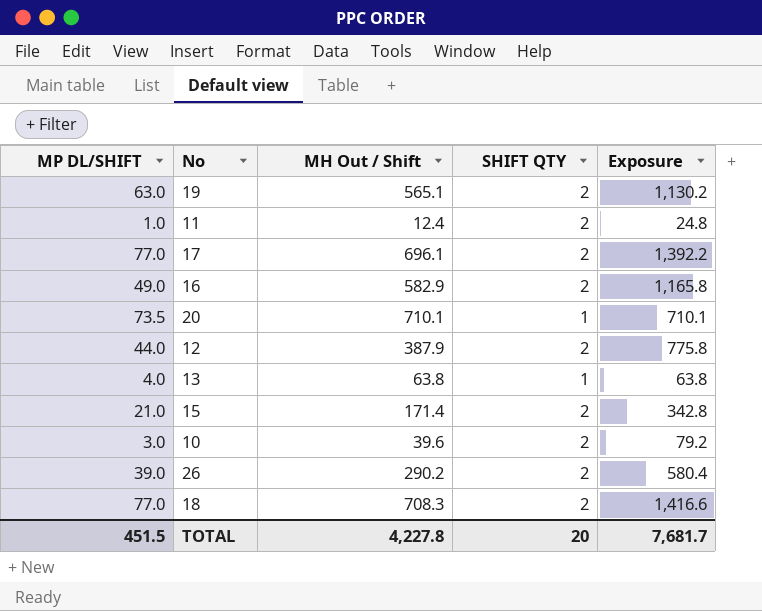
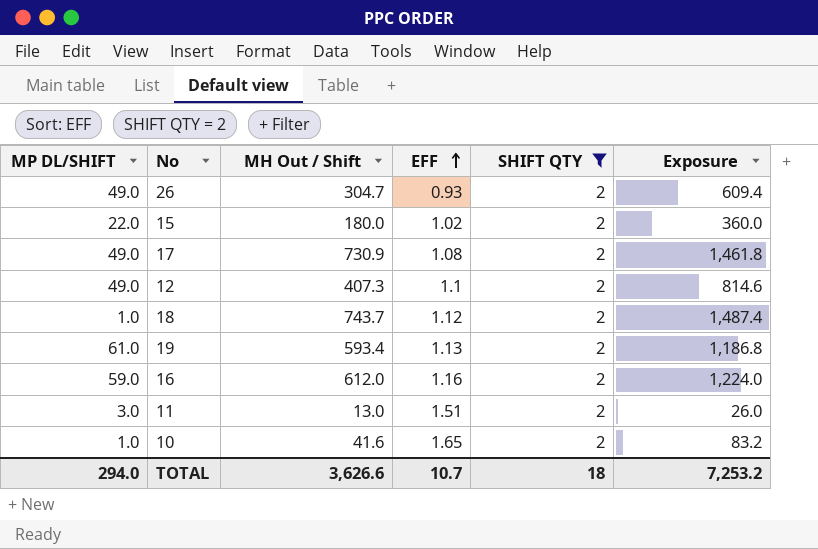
filter: none -> SHIFT QTY = 2
row order: none -> EFF ascending
column EFF | position: none -> 4
26 | MP DL/SHIFT: 39.0 -> 49.0
26 | MH Out / Shift: 290.2 -> 304.7
26 | Exposure: 580.4 -> 609.4
15 | MP DL/SHIFT: 21.0 -> 22.0
15 | MH Out / Shift: 171.4 -> 180.0
15 | Exposure: 342.8 -> 360.0
17 | MP DL/SHIFT: 77.0 -> 49.0
17 | MH Out / Shift: 696.1 -> 730.9
17 | Exposure: 1,392.2 -> 1,461.8
12 | MP DL/SHIFT: 44.0 -> 49.0
12 | MH Out / Shift: 387.9 -> 407.3
12 | Exposure: 775.8 -> 814.6
18 | MP DL/SHIFT: 77.0 -> 1.0
18 | MH Out / Shift: 708.3 -> 743.7
18 | Exposure: 1,416.6 -> 1,487.4
19 | MP DL/SHIFT: 63.0 -> 61.0
19 | MH Out / Shift: 565.1 -> 593.4
19 | Exposure: 1,130.2 -> 1,186.8
16 | MP DL/SHIFT: 49.0 -> 59.0
16 | MH Out / Shift: 582.9 -> 612.0
16 | Exposure: 1,165.8 -> 1,224.0
11 | MP DL/SHIFT: 1.0 -> 3.0
11 | MH Out / Shift: 12.4 -> 13.0
11 | Exposure: 24.8 -> 26.0
10 | MP DL/SHIFT: 3.0 -> 1.0
10 | MH Out / Shift: 39.6 -> 41.6
10 | Exposure: 79.2 -> 83.2
TOTAL | MP DL/SHIFT: 451.5 -> 294.0
TOTAL | MH Out / Shift: 4,227.8 -> 3,626.6
TOTAL | SHIFT QTY: 20 -> 18
TOTAL | Exposure: 7,681.7 -> 7,253.2

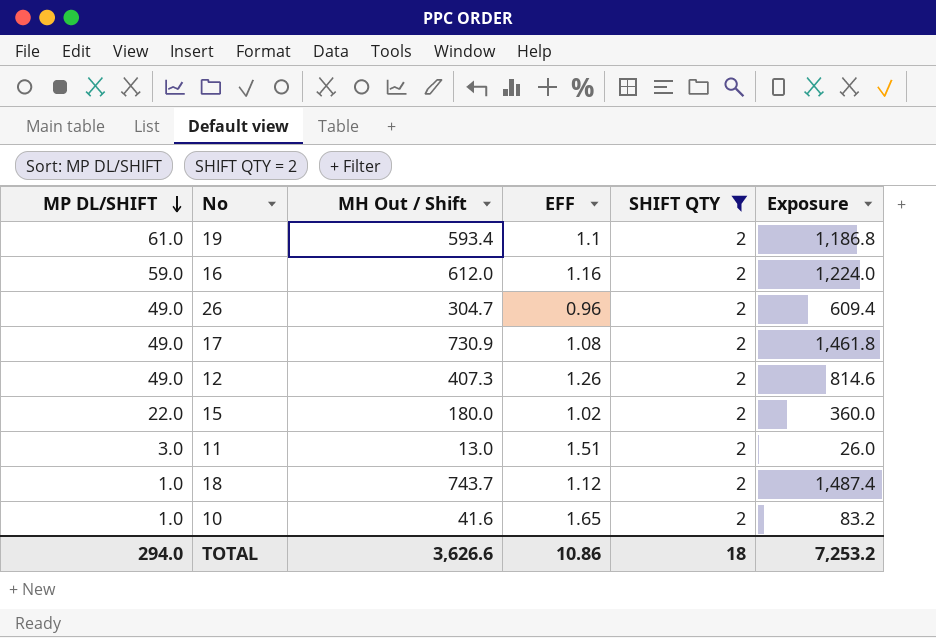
row order: EFF ascending -> MP DL/SHIFT descending
19 | EFF: 1.13 -> 1.1
26 | EFF: 0.93 -> 0.96
12 | EFF: 1.1 -> 1.26
TOTAL | EFF: 10.7 -> 10.86

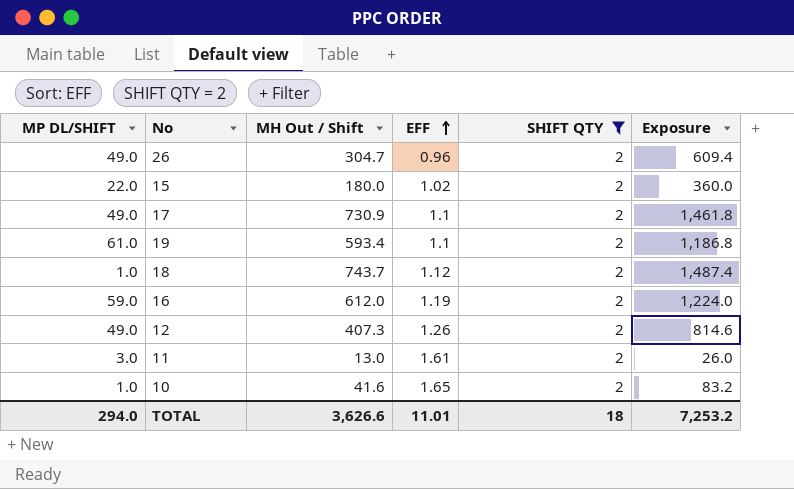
row order: MP DL/SHIFT descending -> EFF ascending
17 | EFF: 1.08 -> 1.1
16 | EFF: 1.16 -> 1.19
11 | EFF: 1.51 -> 1.61
TOTAL | EFF: 10.86 -> 11.01

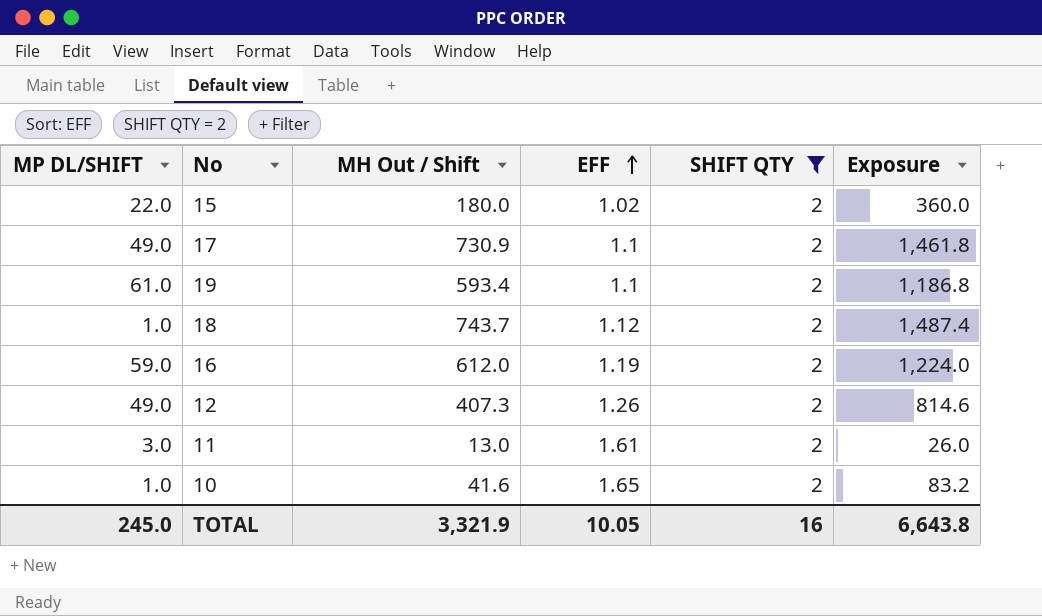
row 26: 49.0 | 304.7 | 0.96 | 2 | 609.4 -> none
TOTAL | MP DL/SHIFT: 294.0 -> 245.0
TOTAL | MH Out / Shift: 3,626.6 -> 3,321.9
TOTAL | EFF: 11.01 -> 10.05
TOTAL | SHIFT QTY: 18 -> 16
TOTAL | Exposure: 7,253.2 -> 6,643.8

